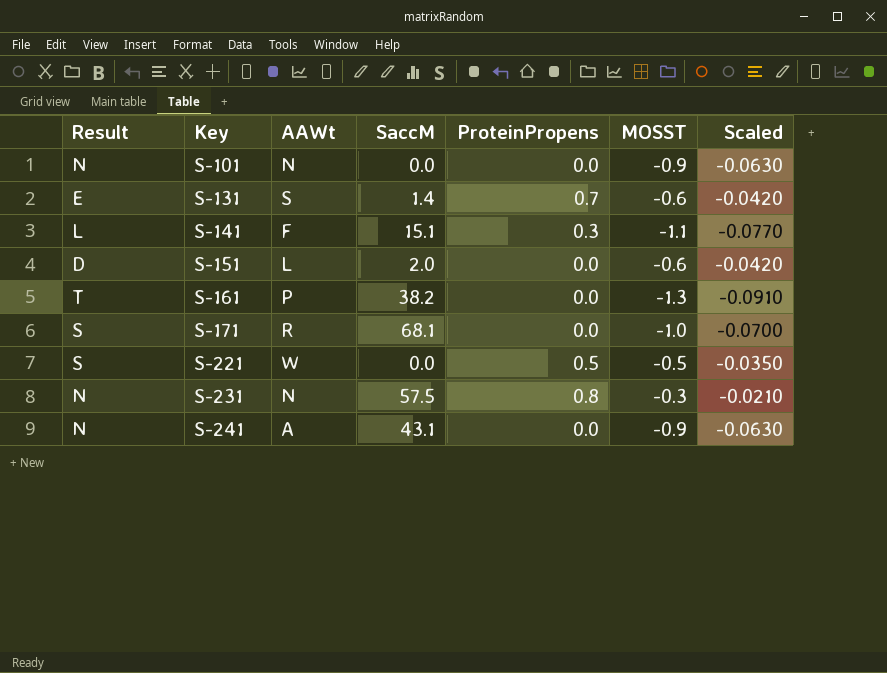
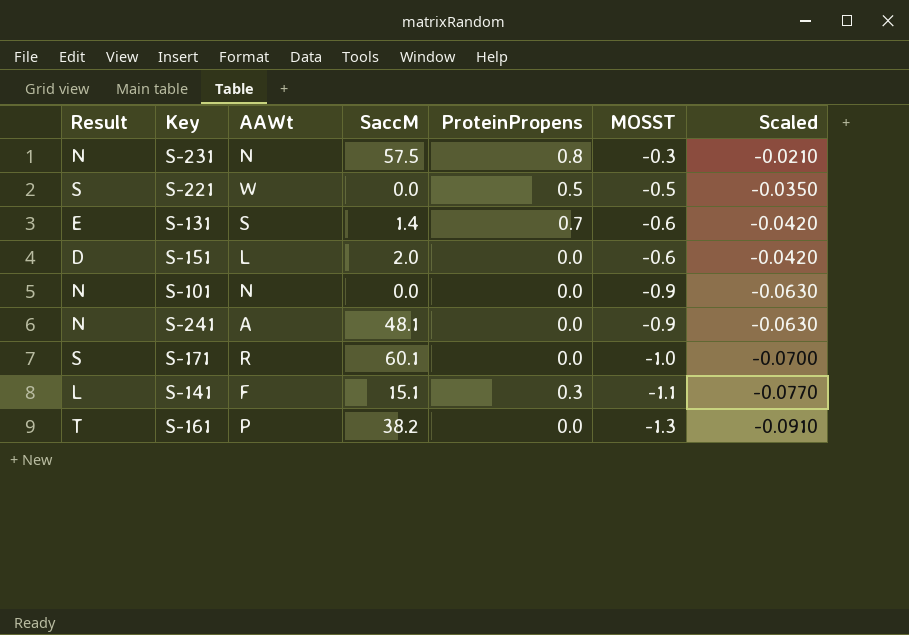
row order: Key ascending -> MOSST descending
S-241 | SaccM: 43.1 -> 48.1
S-171 | SaccM: 68.1 -> 60.1

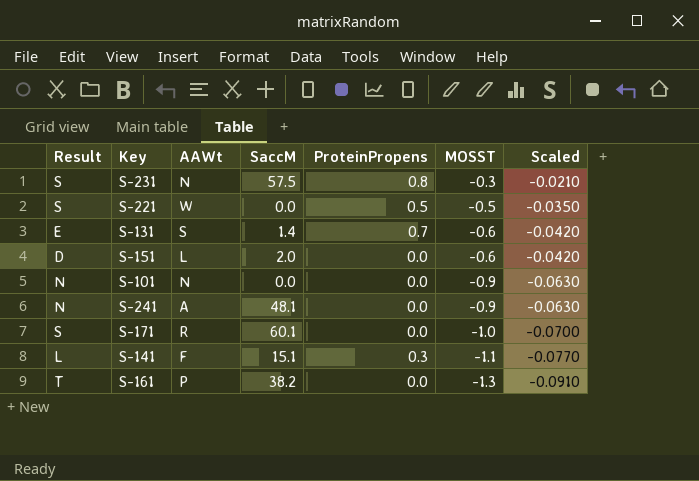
S-231 | Result: N -> S

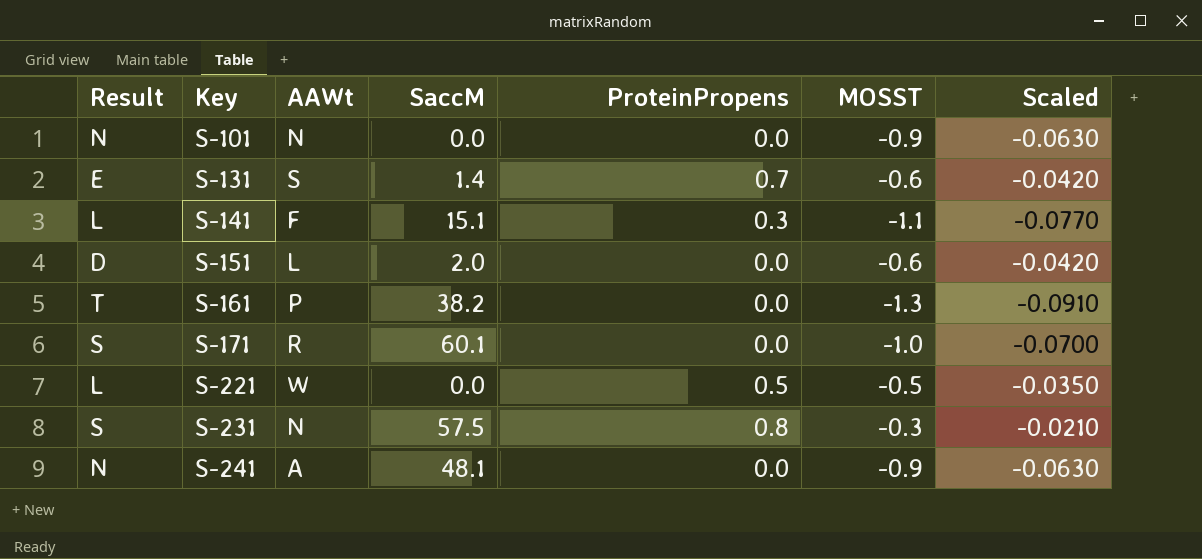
row order: MOSST descending -> Key ascending
S-221 | Result: S -> L

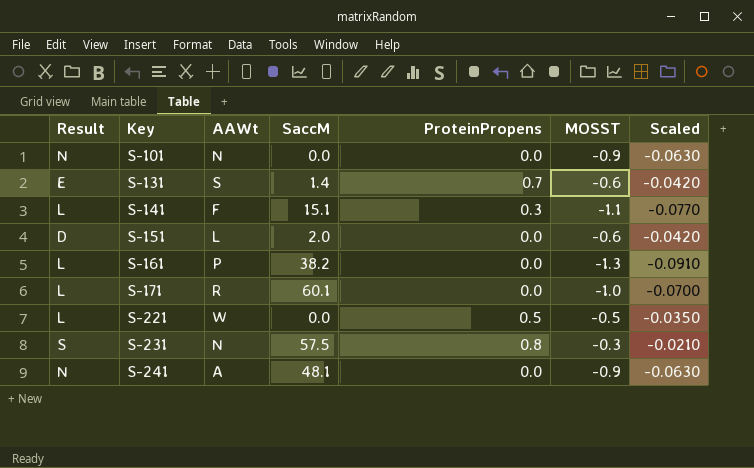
S-161 | Result: T -> L
S-171 | Result: S -> L

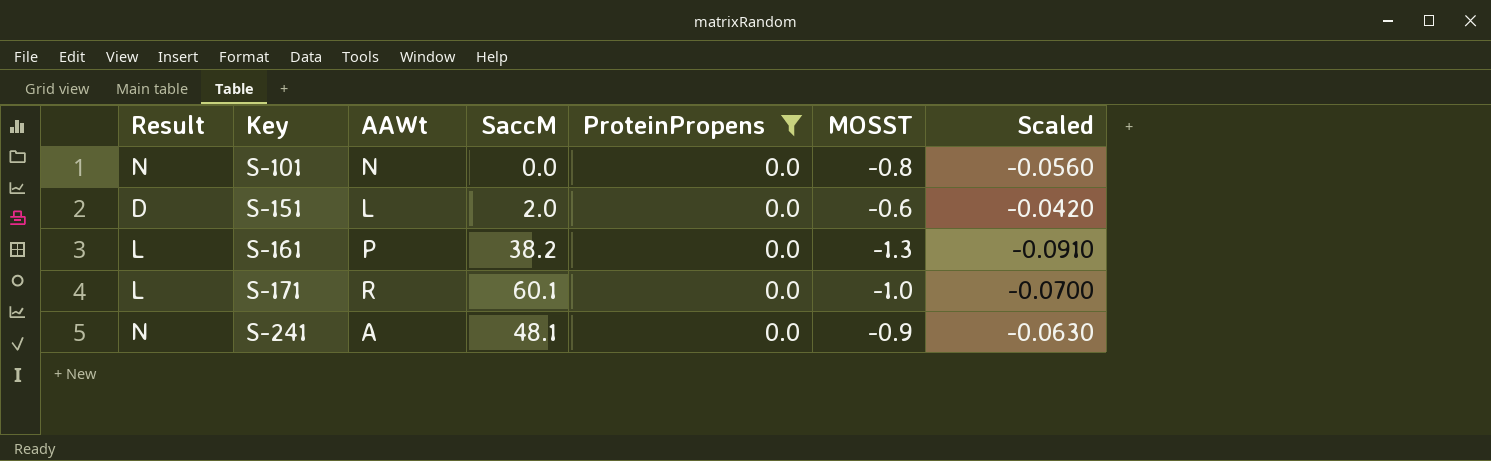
filter: none -> ProteinPropens = 0.0
S-101 | MOSST: -0.9 -> -0.8
S-101 | Scaled: -0.0630 -> -0.0560

